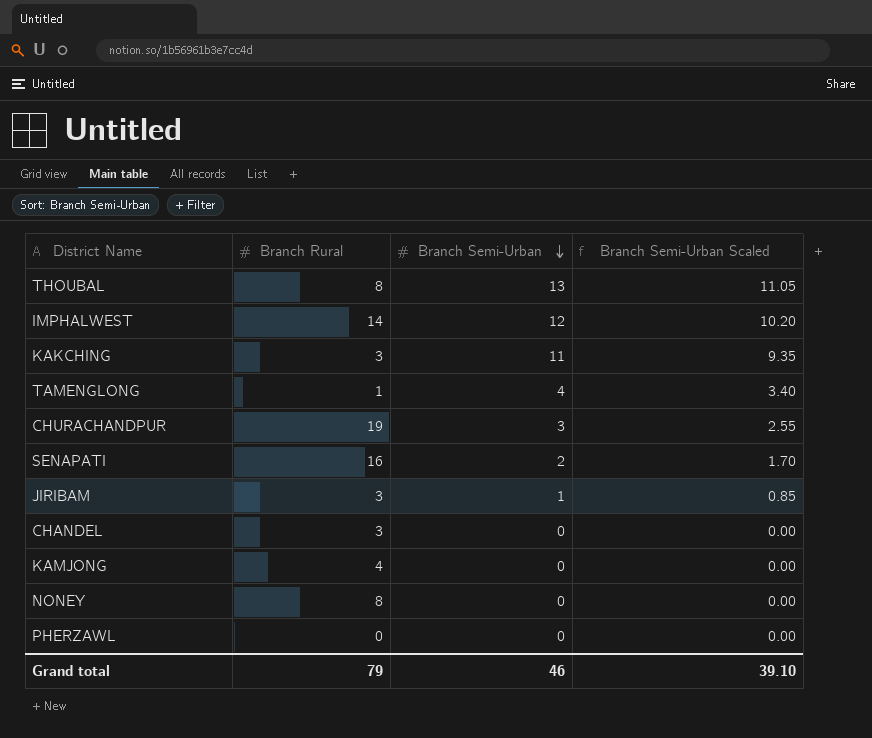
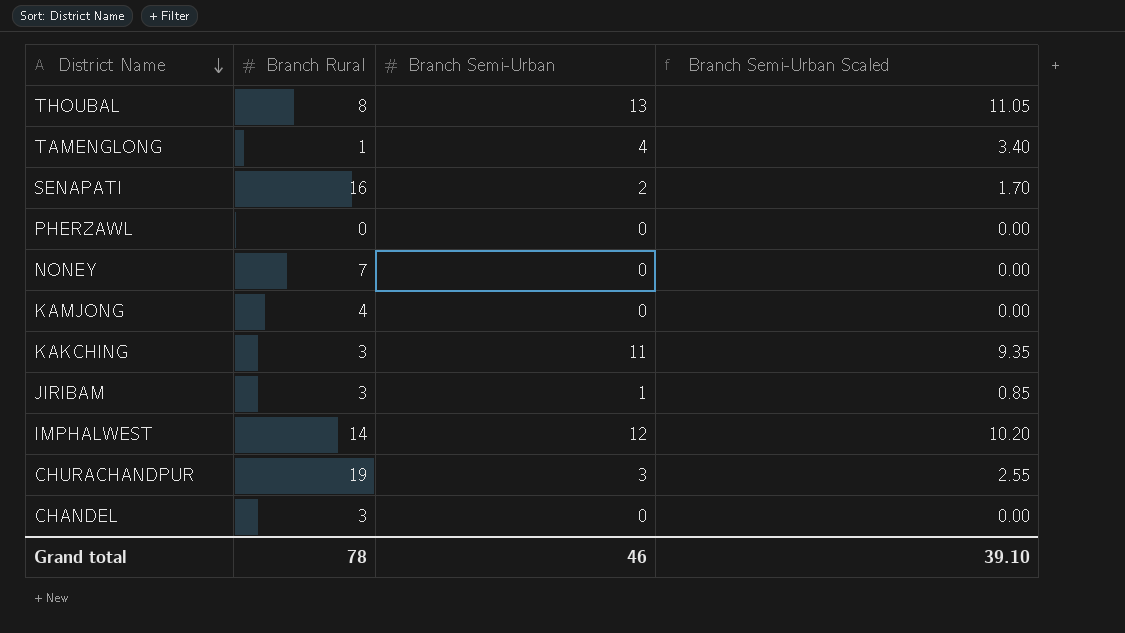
row order: Branch Semi-Urban descending -> District Name descending
NONEY | Branch Rural: 8 -> 7
Grand total | Branch Rural: 79 -> 78

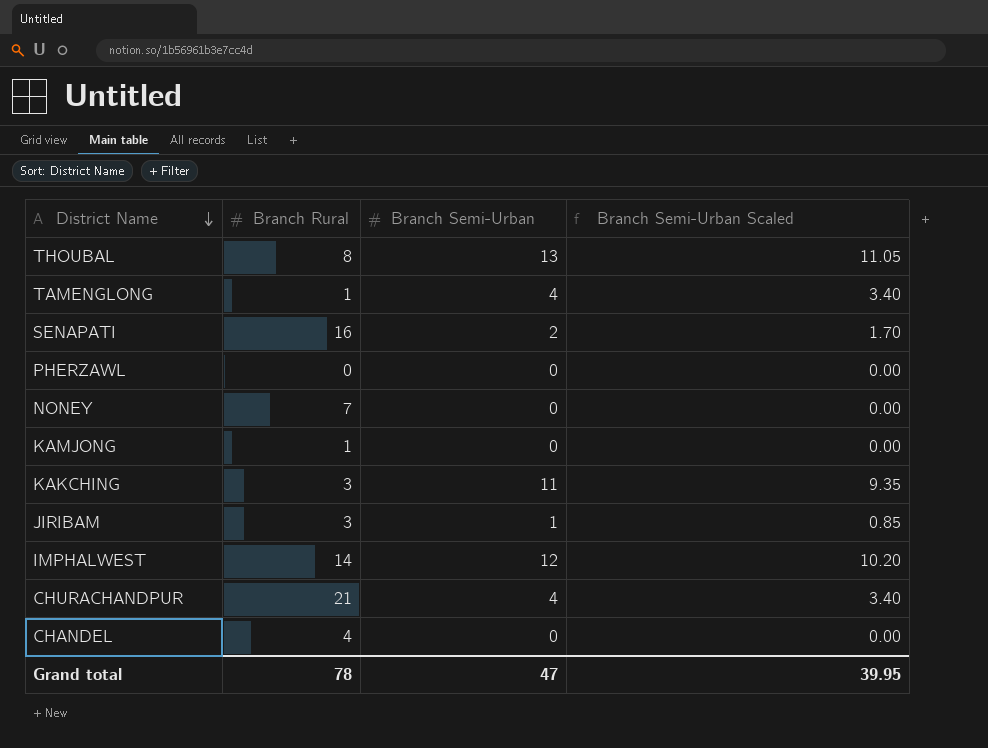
KAMJONG | Branch Rural: 4 -> 1
CHURACHANDPUR | Branch Rural: 19 -> 21
CHURACHANDPUR | Branch Semi-Urban: 3 -> 4
CHURACHANDPUR | Branch Semi-Urban Scaled: 2.55 -> 3.40
CHANDEL | Branch Rural: 3 -> 4
Grand total | Branch Semi-Urban: 46 -> 47
Grand total | Branch Semi-Urban Scaled: 39.10 -> 39.95

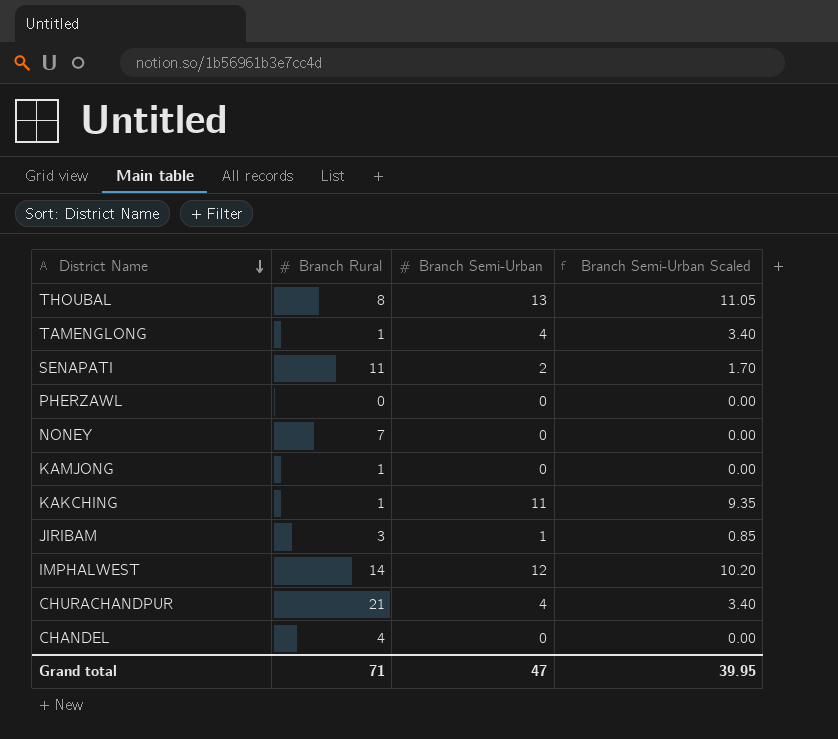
SENAPATI | Branch Rural: 16 -> 11
KAKCHING | Branch Rural: 3 -> 1
Grand total | Branch Rural: 78 -> 71

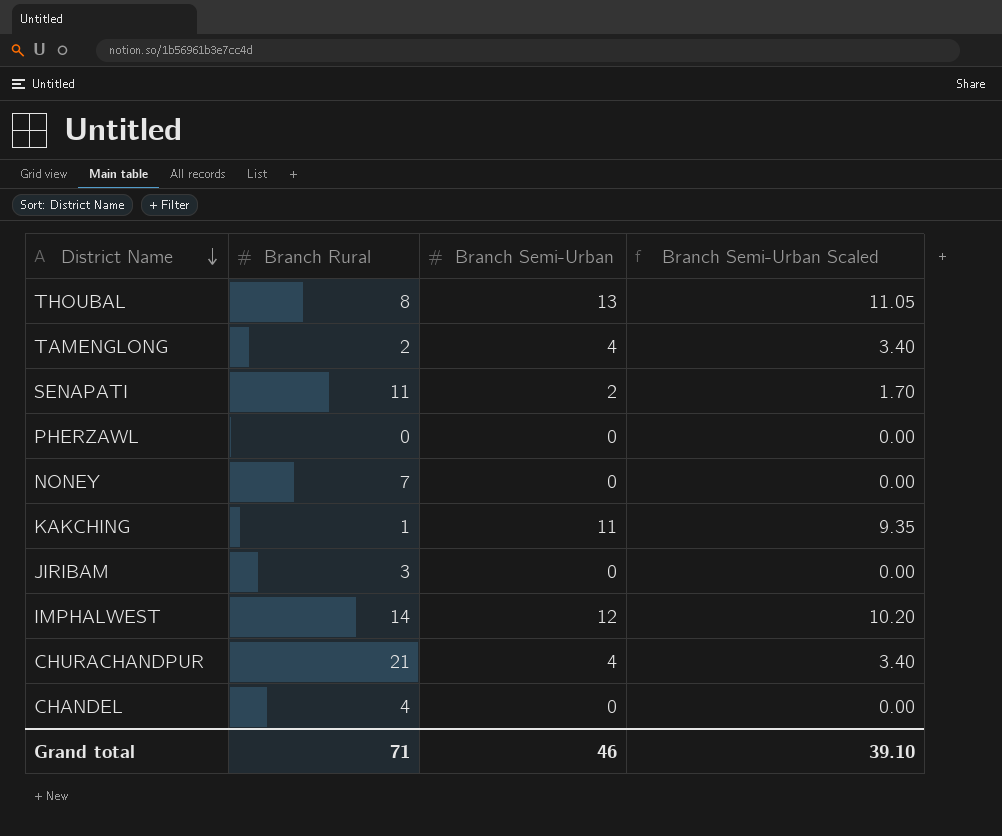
row KAMJONG: 1 | 0 | 0.00 -> none
TAMENGLONG | Branch Rural: 1 -> 2
JIRIBAM | Branch Semi-Urban: 1 -> 0
JIRIBAM | Branch Semi-Urban Scaled: 0.85 -> 0.00
Grand total | Branch Semi-Urban: 47 -> 46
Grand total | Branch Semi-Urban Scaled: 39.95 -> 39.10

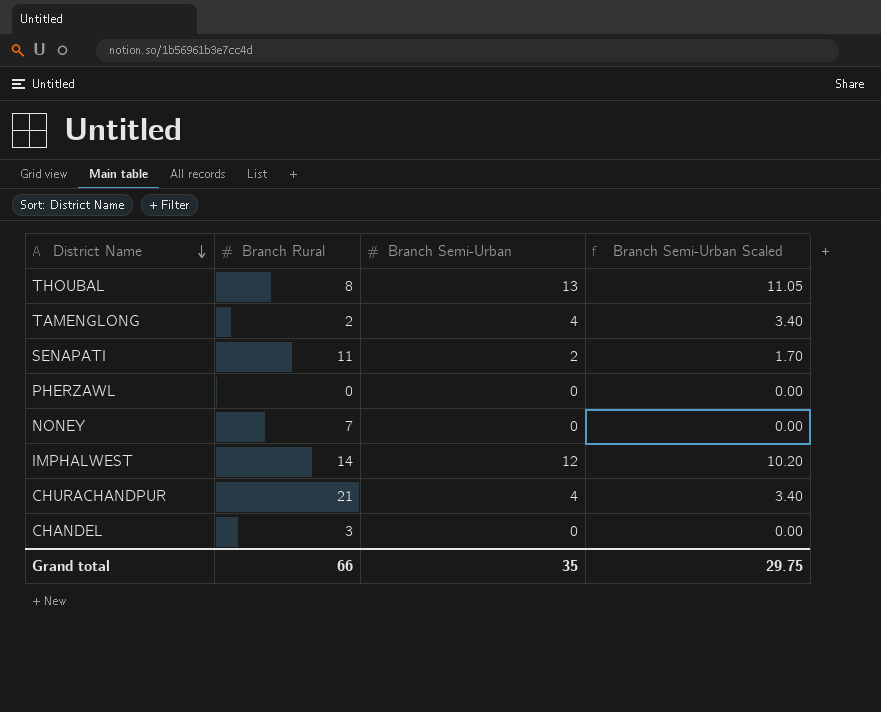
row KAKCHING: 1 | 11 | 9.35 -> none
row JIRIBAM: 3 | 0 | 0.00 -> none
CHANDEL | Branch Rural: 4 -> 3
Grand total | Branch Rural: 71 -> 66
Grand total | Branch Semi-Urban: 46 -> 35
Grand total | Branch Semi-Urban Scaled: 39.10 -> 29.75

